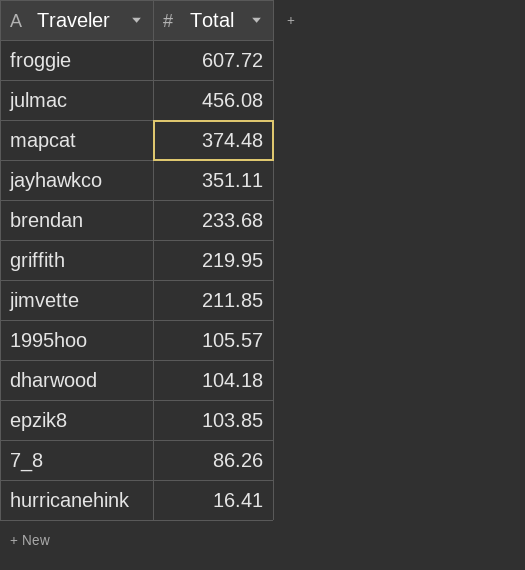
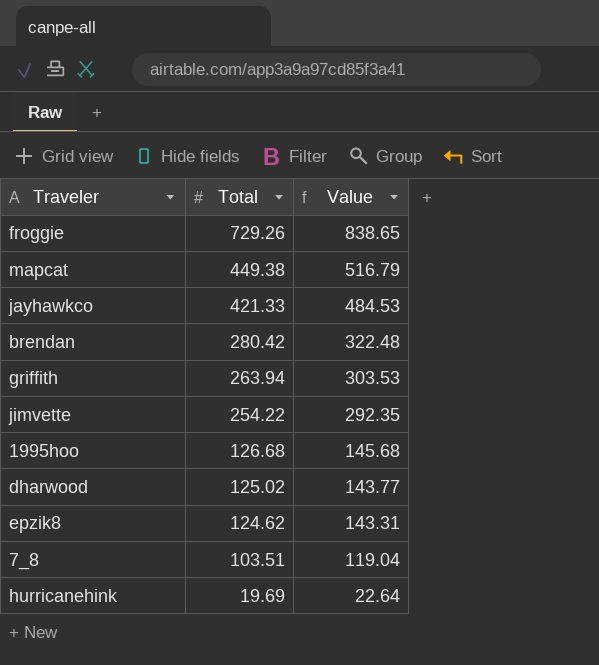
column Value | formula: none -> [Total] * 1.15
row julmac: 456.08 -> none
froggie | Total: 607.72 -> 729.26
mapcat | Total: 374.48 -> 449.38
jayhawkco | Total: 351.11 -> 421.33
brendan | Total: 233.68 -> 280.42
griffith | Total: 219.95 -> 263.94
jimvette | Total: 211.85 -> 254.22
1995hoo | Total: 105.57 -> 126.68
dharwood | Total: 104.18 -> 125.02
epzik8 | Total: 103.85 -> 124.62
7_8 | Total: 86.26 -> 103.51
hurricanehink | Total: 16.41 -> 19.69

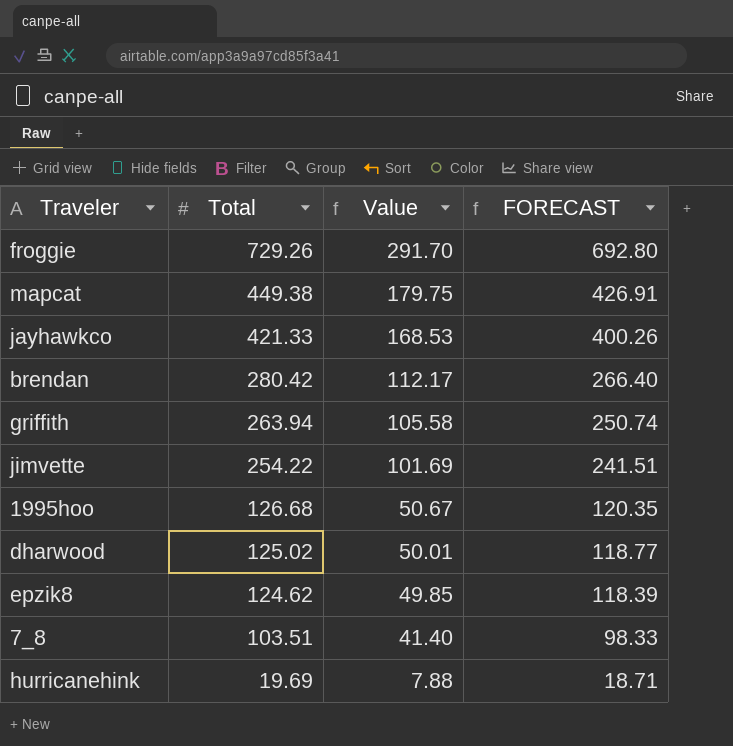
column Value | formula: [Total] * 1.15 -> [Total] * 0.4
column FORECAST | formula: none -> [Total] * 0.95

